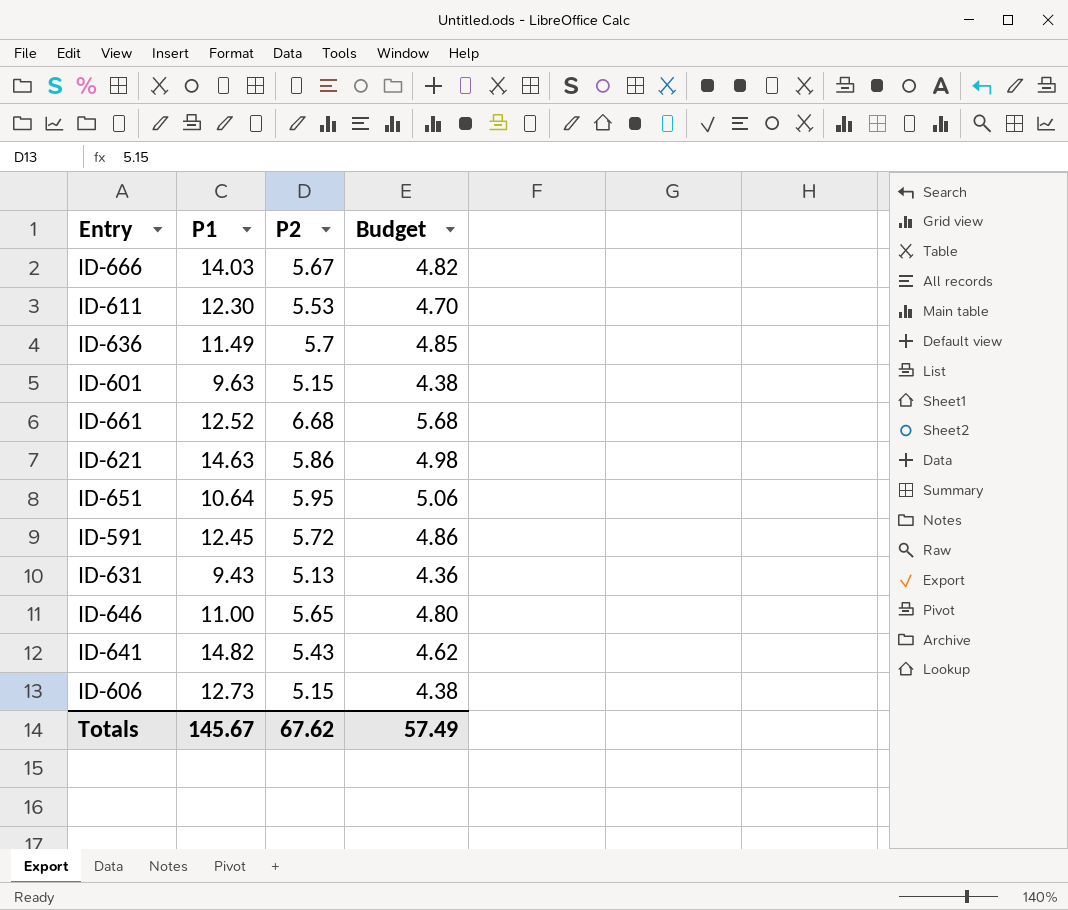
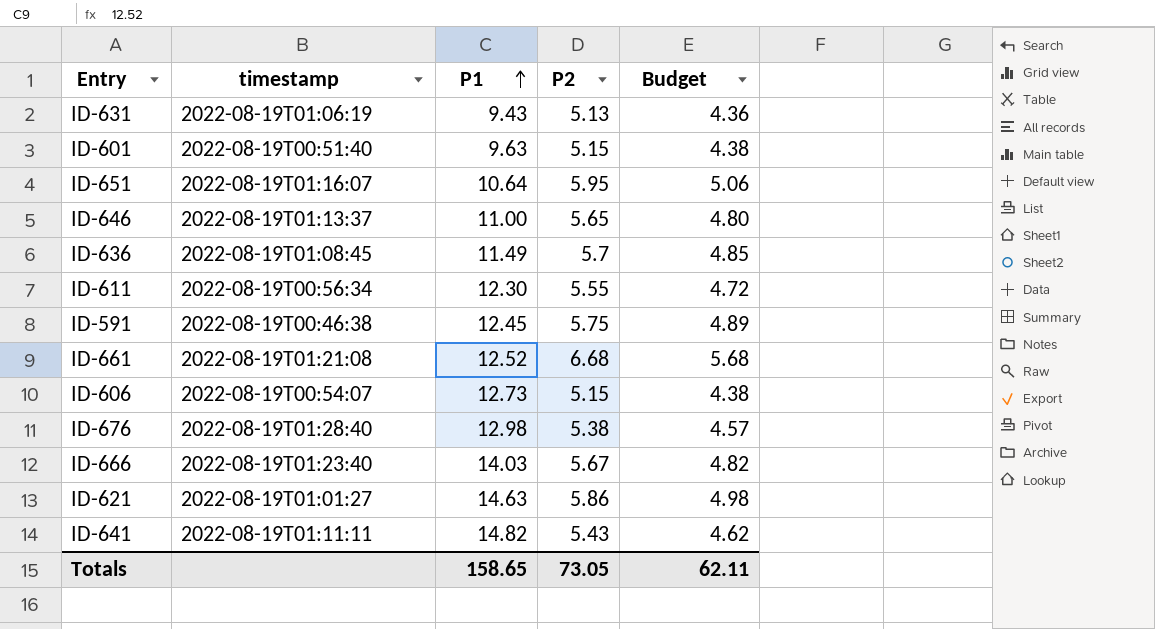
row order: none -> P1 ascending
column timestamp | position: none -> 2
ID-611 | P2: 5.53 -> 5.55
ID-611 | Budget: 4.70 -> 4.72
ID-591 | P2: 5.72 -> 5.75
ID-591 | Budget: 4.86 -> 4.89
row ID-676: none -> 2022-08-19T01:28:40 | 12.98 | 5.38 | 4.57
Totals | P1: 145.67 -> 158.65
Totals | P2: 67.62 -> 73.05
Totals | Budget: 57.49 -> 62.11

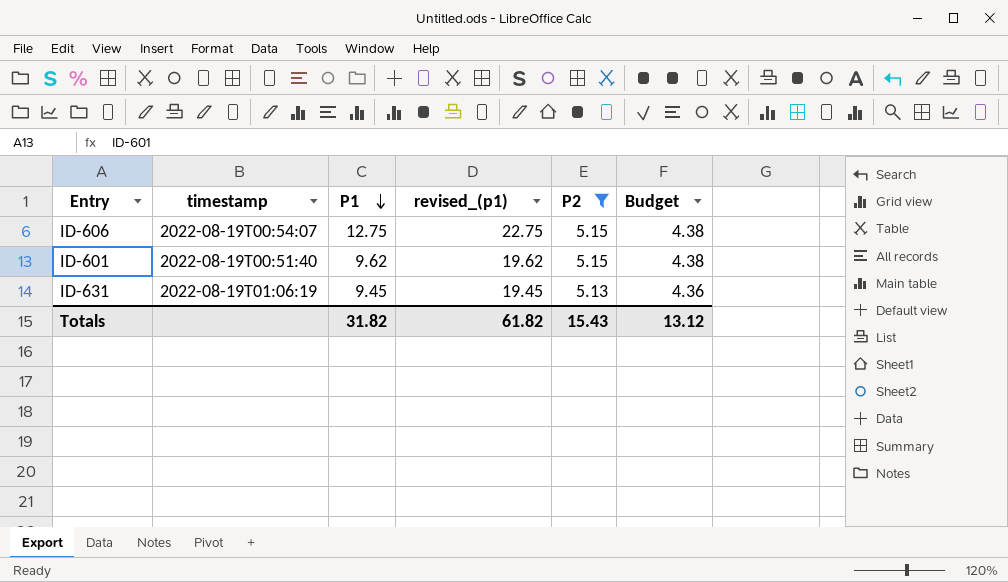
filter: none -> P2 <= 5.15
row order: P1 ascending -> P1 descending
column revised_(p1) | formula: none -> [P1] + 10
ID-606 | P1: 12.73 -> 12.75
ID-601 | P1: 9.63 -> 9.62
ID-631 | P1: 9.43 -> 9.45
Totals | P1: 158.65 -> 31.82
Totals | P2: 73.05 -> 15.43
Totals | Budget: 62.11 -> 13.12

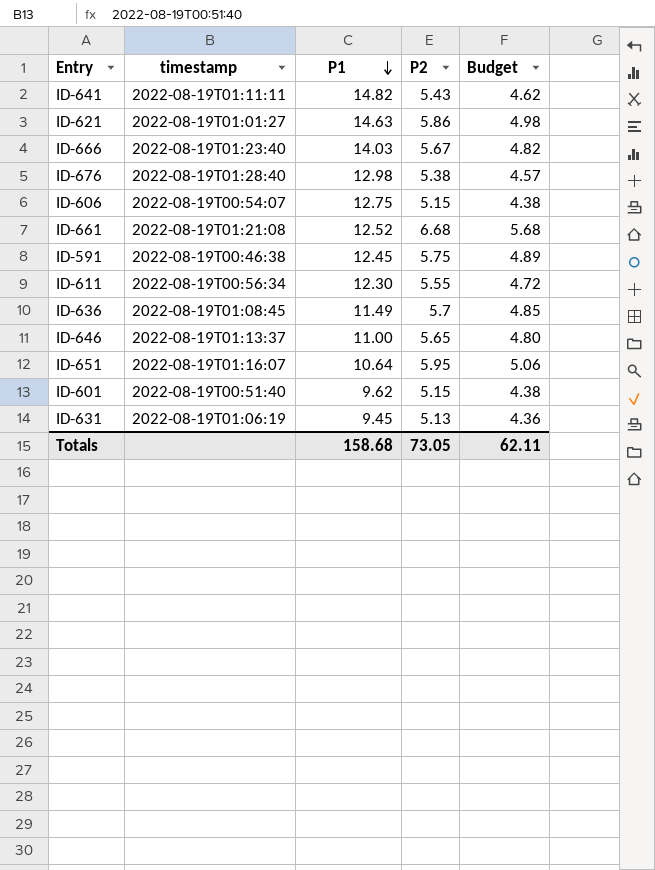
filter: P2 <= 5.15 -> none
column revised_(p1) | formula: [P1] + 10 -> none
Totals | P1: 31.82 -> 158.68
Totals | P2: 15.43 -> 73.05
Totals | Budget: 13.12 -> 62.11

